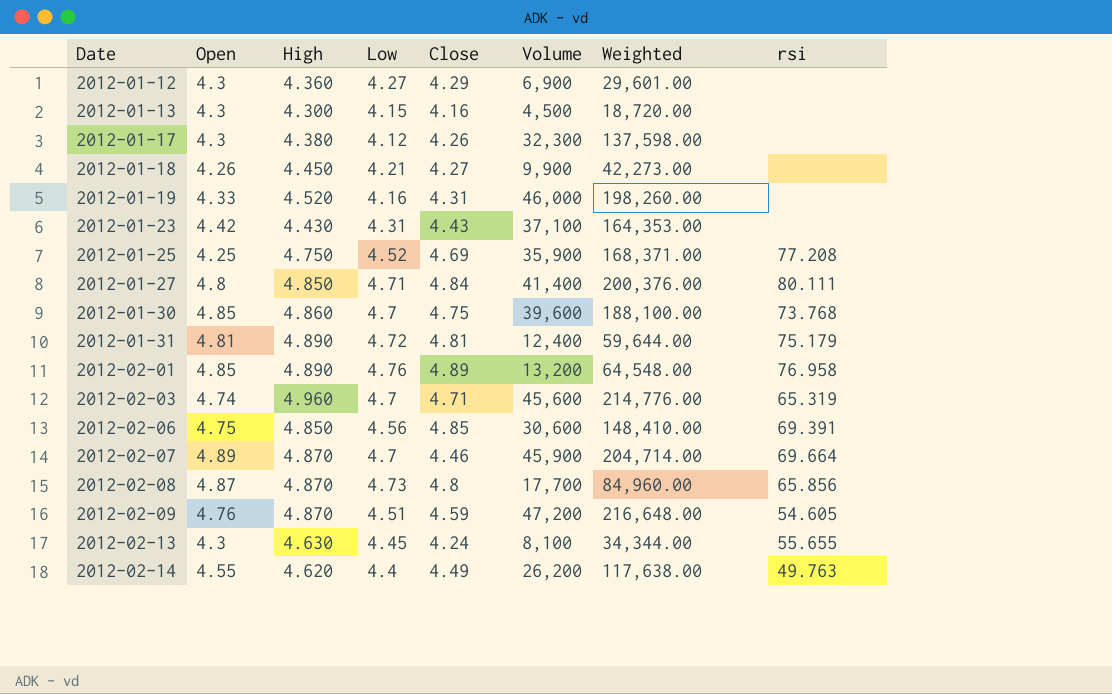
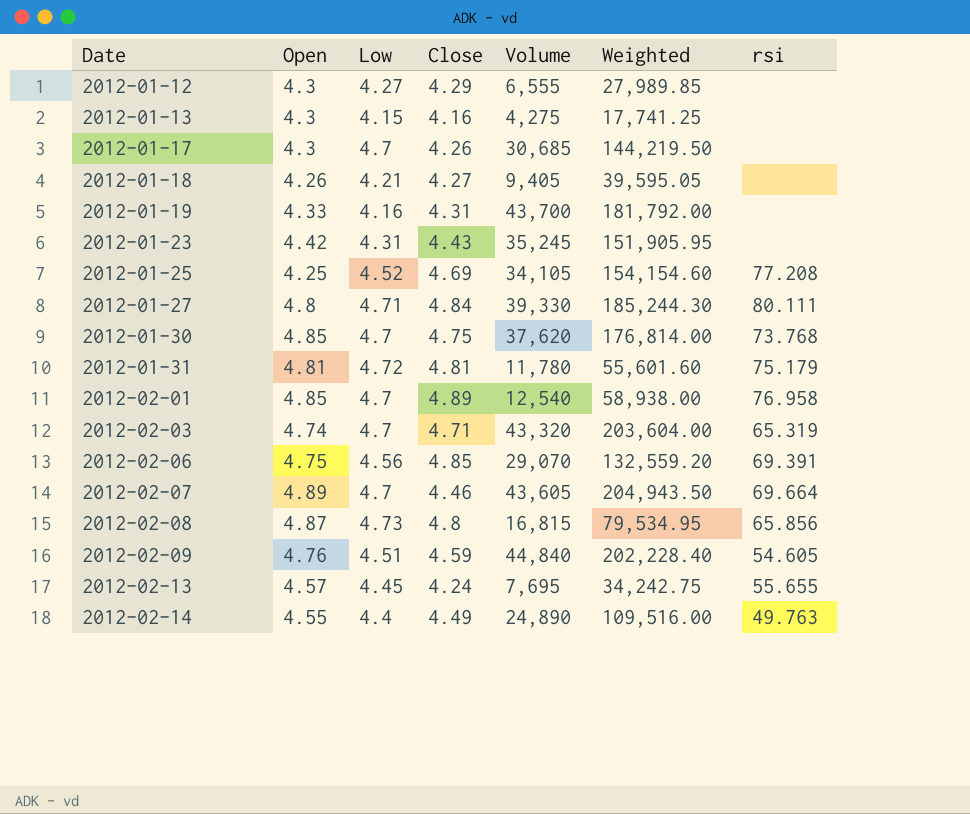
column High | position: 3 -> none
column Weighted | formula: [Close] * [Volume] -> [Low] * [Volume]
2012-01-12 | Volume: 6,900 -> 6,555
2012-01-13 | Volume: 4,500 -> 4,275
2012-01-17 | Low: 4.12 -> 4.7
2012-01-17 | Volume: 32,300 -> 30,685
2012-01-18 | Volume: 9,900 -> 9,405
2012-01-19 | Volume: 46,000 -> 43,700
2012-01-23 | Volume: 37,100 -> 35,245
2012-01-25 | Volume: 35,900 -> 34,105
2012-01-27 | Volume: 41,400 -> 39,330
2012-01-30 | Volume: 39,600 -> 37,620
2012-01-31 | Volume: 12,400 -> 11,780
2012-02-01 | Low: 4.76 -> 4.7
2012-02-01 | Volume: 13,200 -> 12,540
2012-02-03 | Volume: 45,600 -> 43,320
2012-02-06 | Volume: 30,600 -> 29,070
2012-02-07 | Volume: 45,900 -> 43,605
2012-02-08 | Volume: 17,700 -> 16,815
2012-02-09 | Volume: 47,200 -> 44,840
2012-02-13 | Open: 4.3 -> 4.57
2012-02-13 | Volume: 8,100 -> 7,695
2012-02-14 | Volume: 26,200 -> 24,890

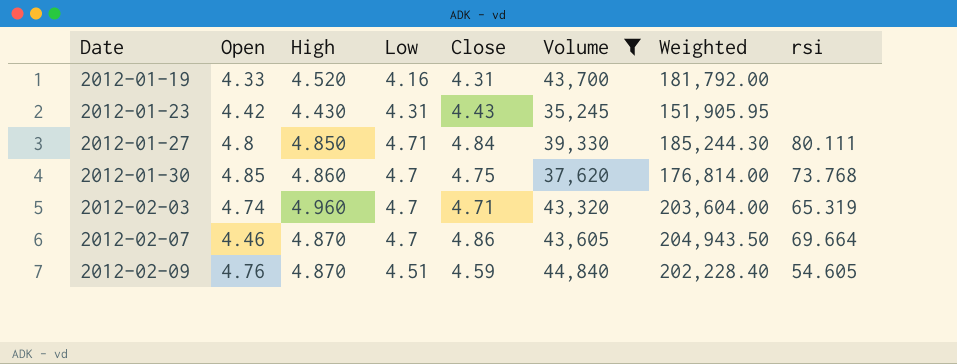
filter: none -> Volume >= 35,245
column High | position: none -> 3
2012-02-07 | Open: 4.89 -> 4.46
2012-02-07 | Close: 4.46 -> 4.86

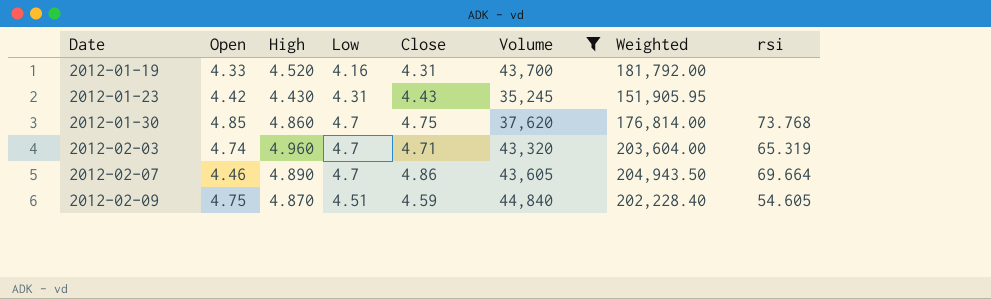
row 2012-01-27: 4.8 | 4.850 | 4.71 | 4.84 | 39,330 | 185,244.30 | 80.111 -> none
2012-02-07 | High: 4.870 -> 4.890
2012-02-09 | Open: 4.76 -> 4.75

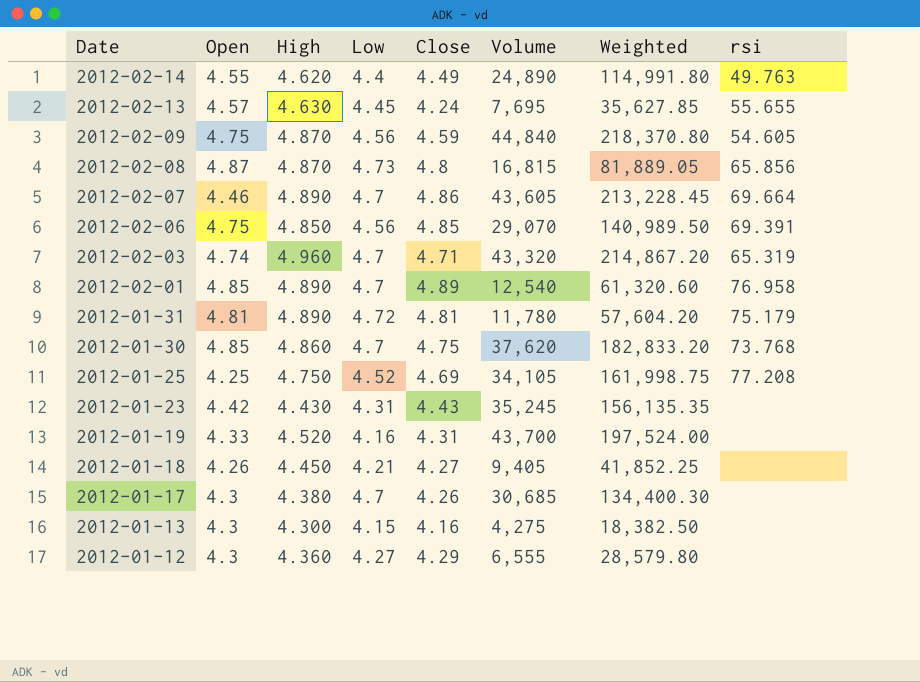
filter: Volume >= 35,245 -> none
row order: Date ascending -> Date descending
column Weighted | formula: [Low] * [Volume] -> [High] * [Volume]
2012-02-09 | Low: 4.51 -> 4.56

